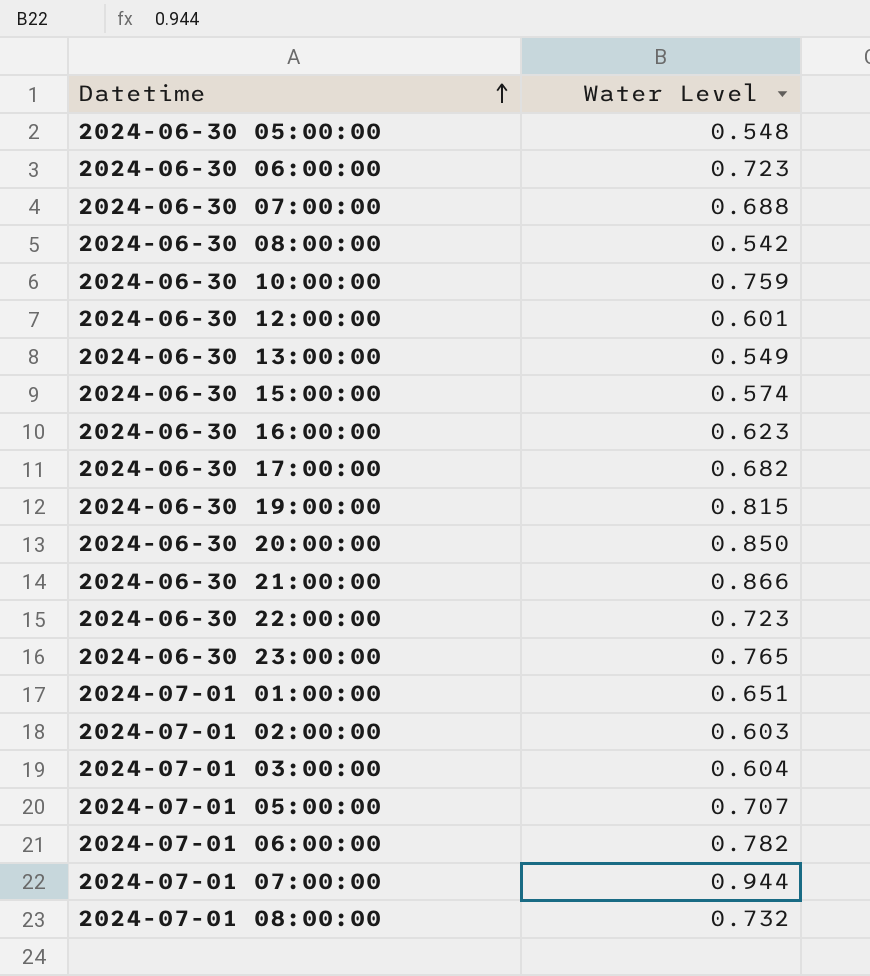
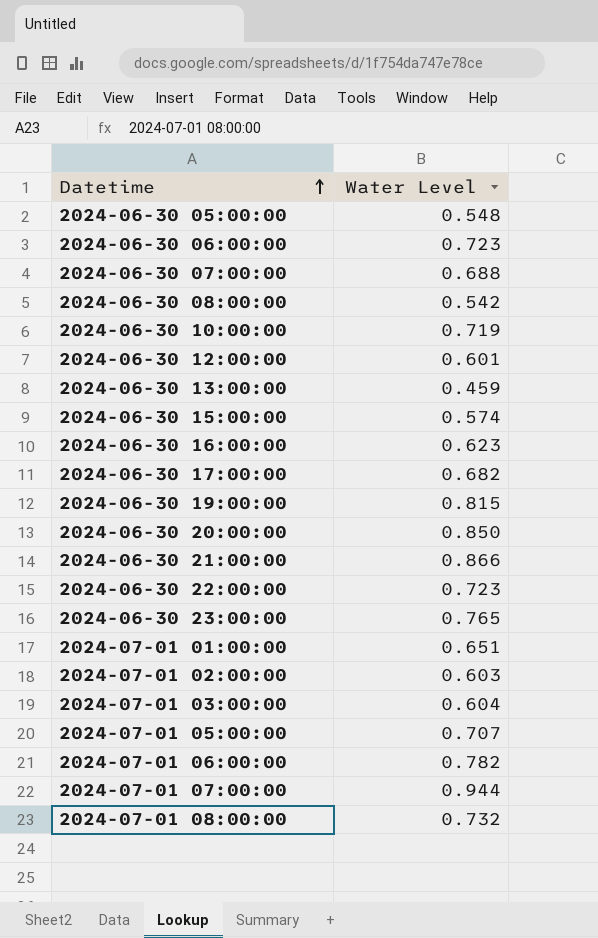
2024-06-30 10:00:00 | Water Level: 0.759 -> 0.719
2024-06-30 13:00:00 | Water Level: 0.549 -> 0.459

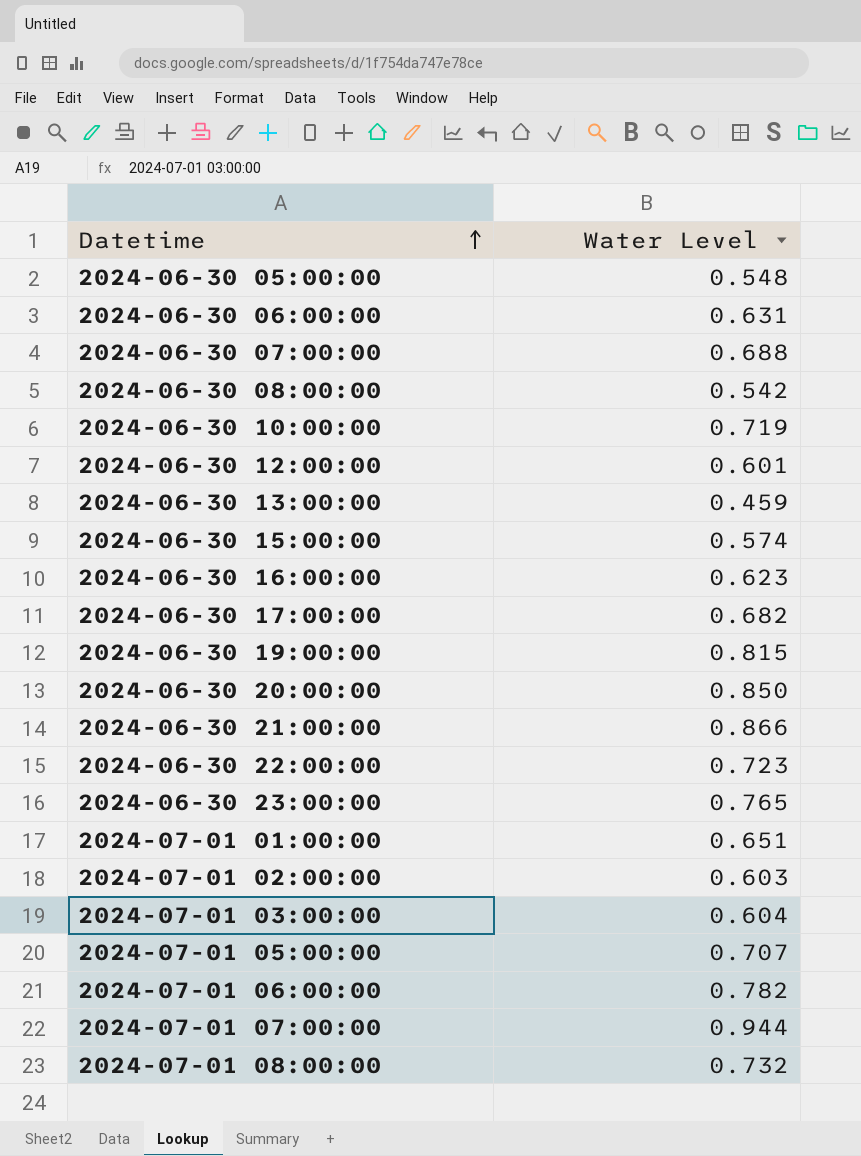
2024-06-30 06:00:00 | Water Level: 0.723 -> 0.631

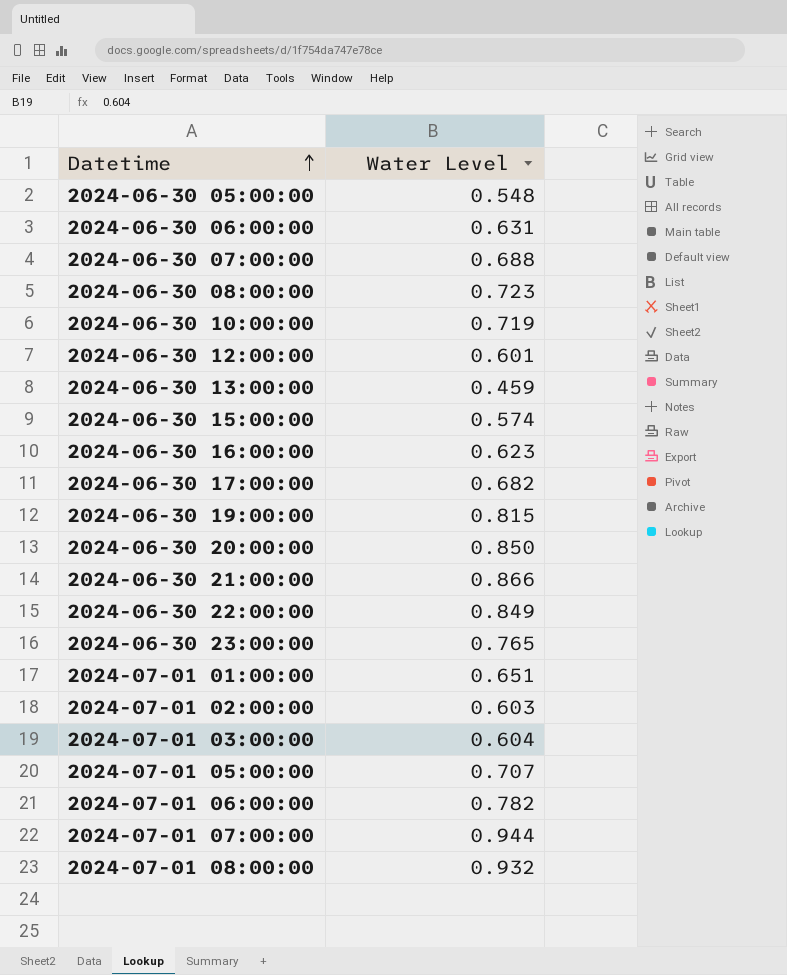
2024-06-30 08:00:00 | Water Level: 0.542 -> 0.723
2024-06-30 22:00:00 | Water Level: 0.723 -> 0.849
2024-07-01 08:00:00 | Water Level: 0.732 -> 0.932

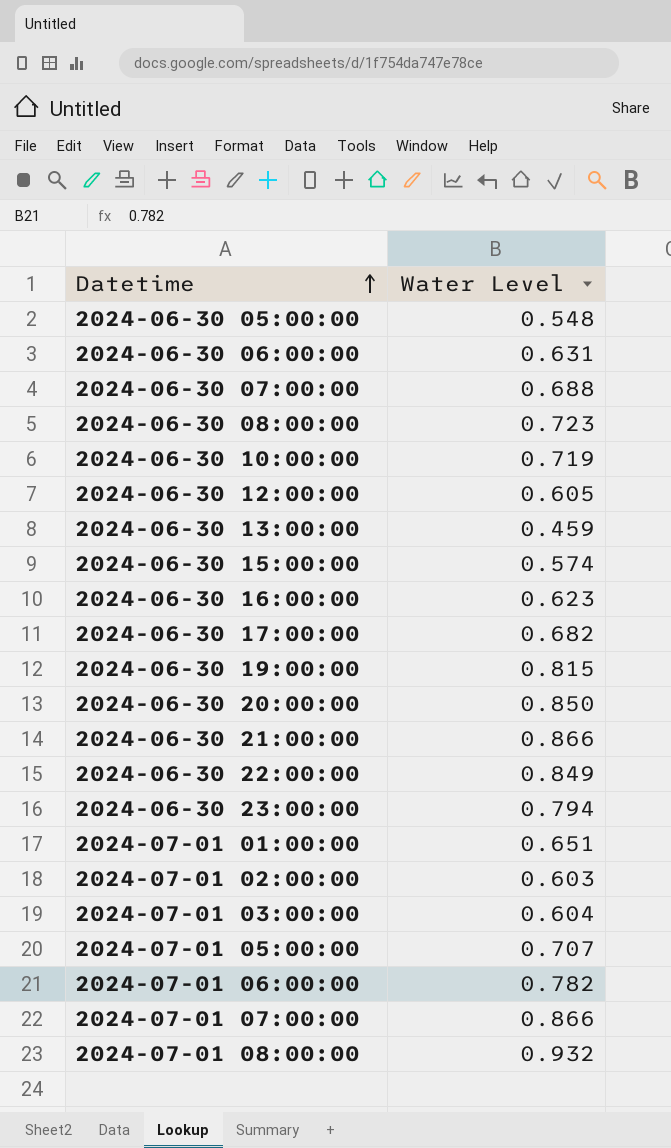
2024-06-30 12:00:00 | Water Level: 0.601 -> 0.605
2024-06-30 23:00:00 | Water Level: 0.765 -> 0.794
2024-07-01 07:00:00 | Water Level: 0.944 -> 0.866

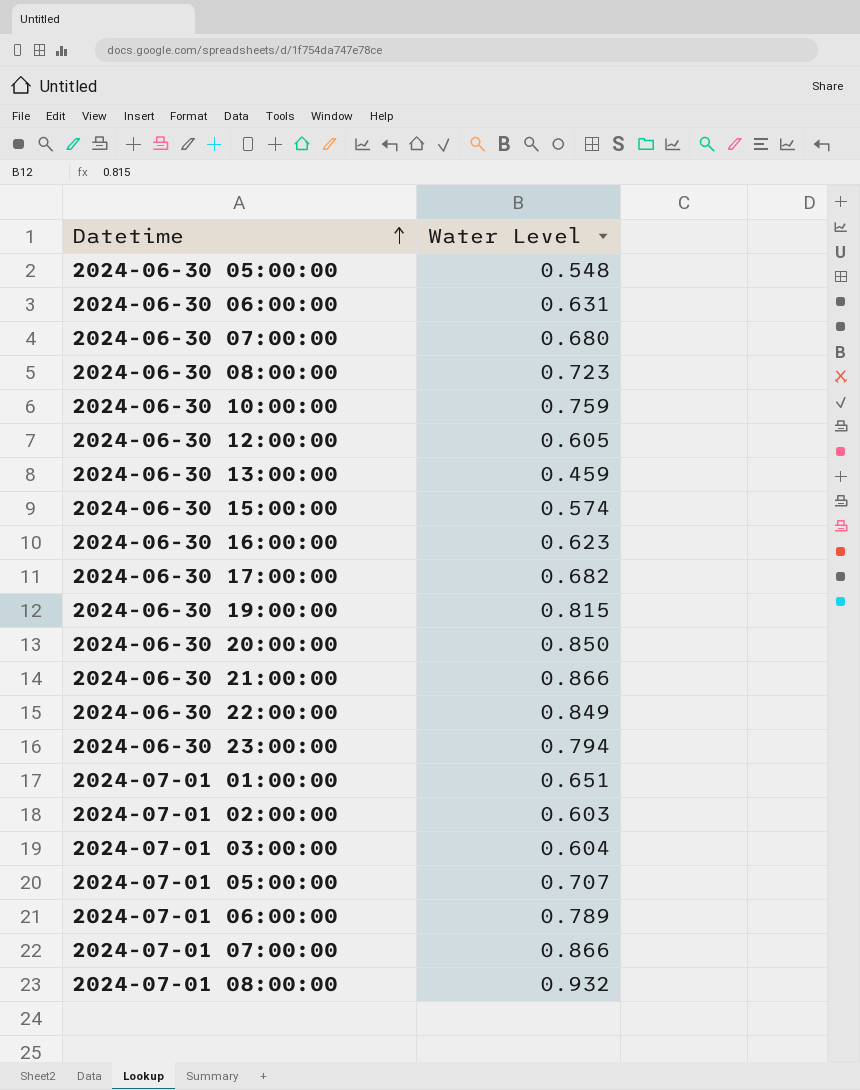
2024-06-30 07:00:00 | Water Level: 0.688 -> 0.680
2024-06-30 10:00:00 | Water Level: 0.719 -> 0.759
2024-07-01 06:00:00 | Water Level: 0.782 -> 0.789

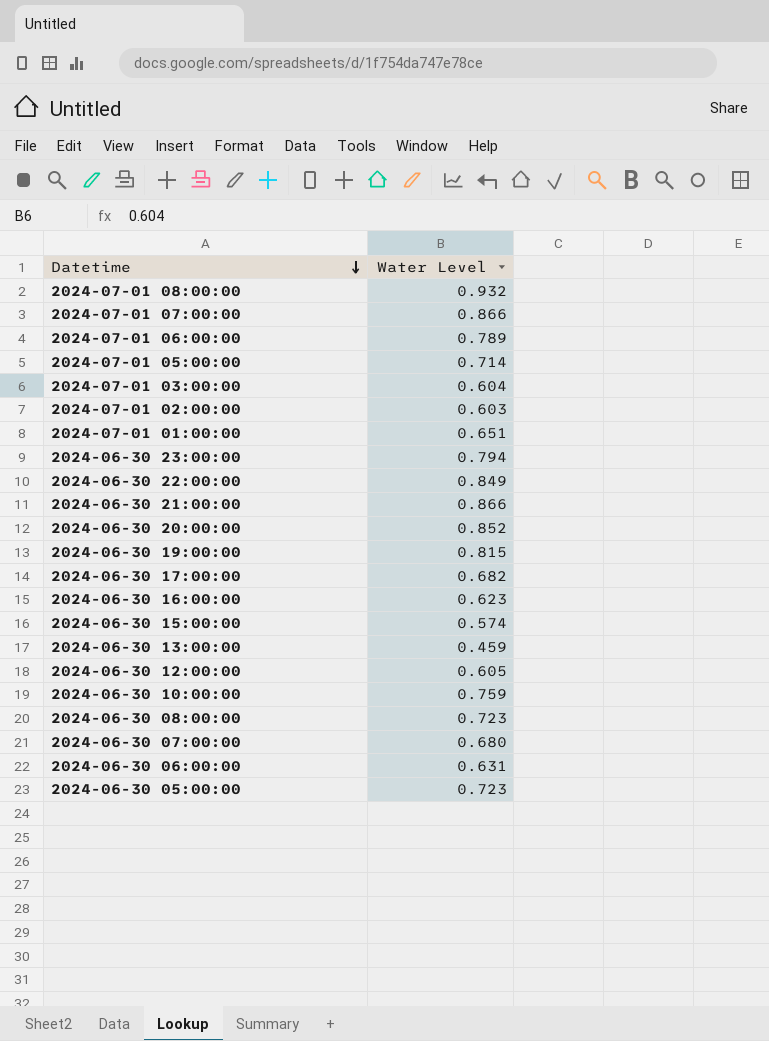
row order: Datetime ascending -> Datetime descending
2024-07-01 05:00:00 | Water Level: 0.707 -> 0.714
2024-06-30 20:00:00 | Water Level: 0.850 -> 0.852
2024-06-30 05:00:00 | Water Level: 0.548 -> 0.723

